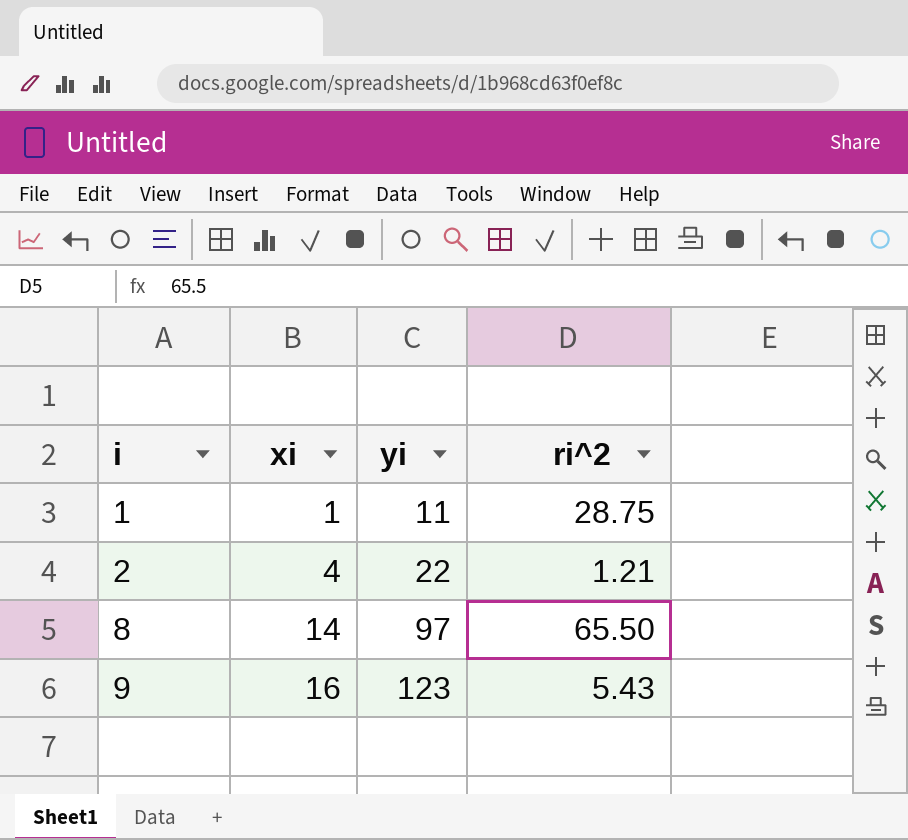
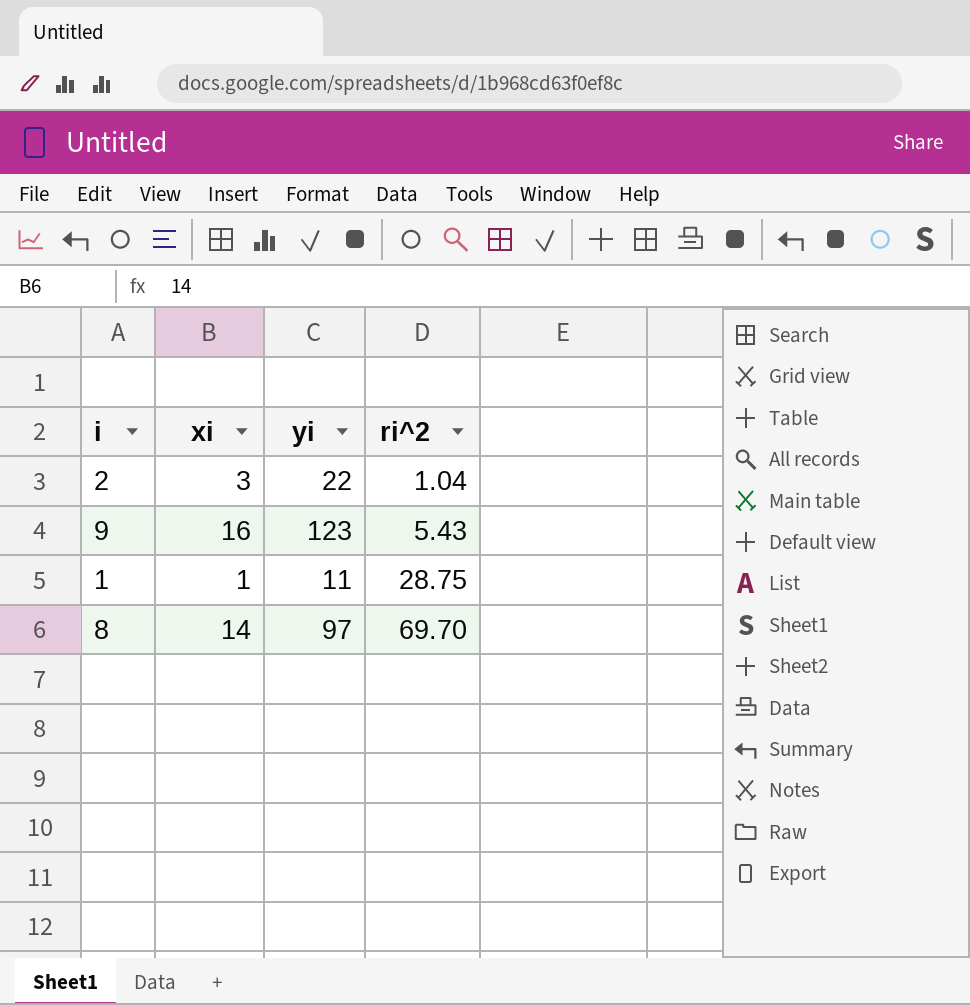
row order: i ascending -> ri^2 ascending
2 | xi: 4 -> 3
2 | ri^2: 1.21 -> 1.04
8 | ri^2: 65.50 -> 69.70

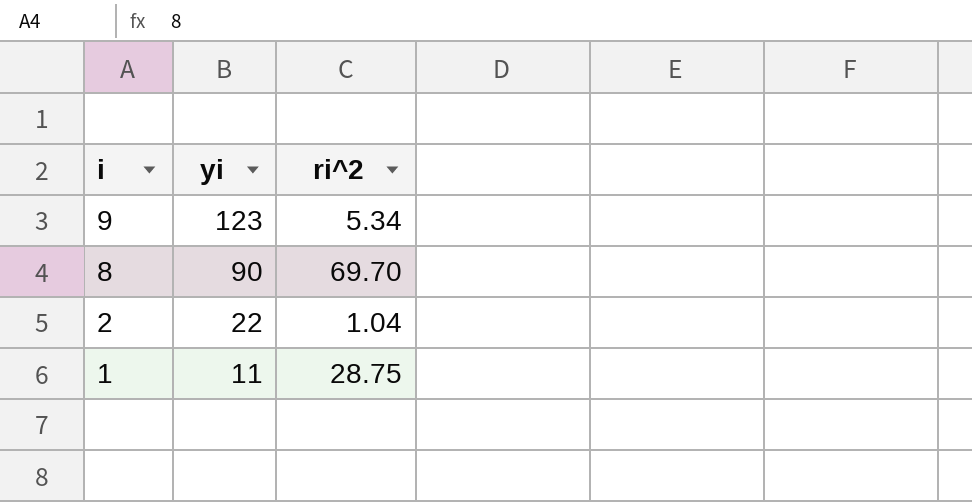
row order: ri^2 ascending -> i descending
column xi | position: 2 -> none
9 | ri^2: 5.43 -> 5.34
8 | yi: 97 -> 90

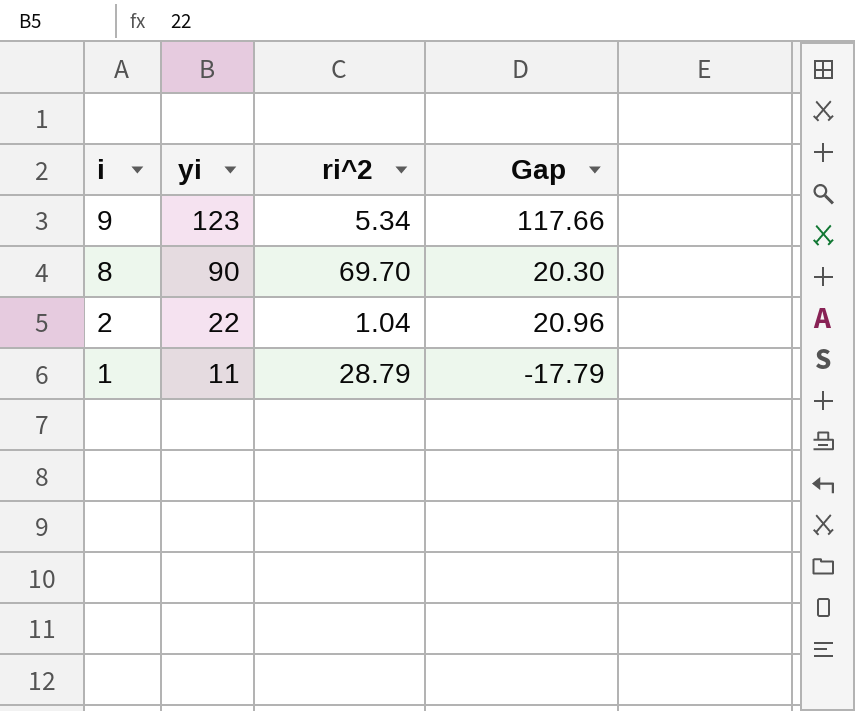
column Gap | formula: none -> [yi] - [ri^2]
1 | ri^2: 28.75 -> 28.79

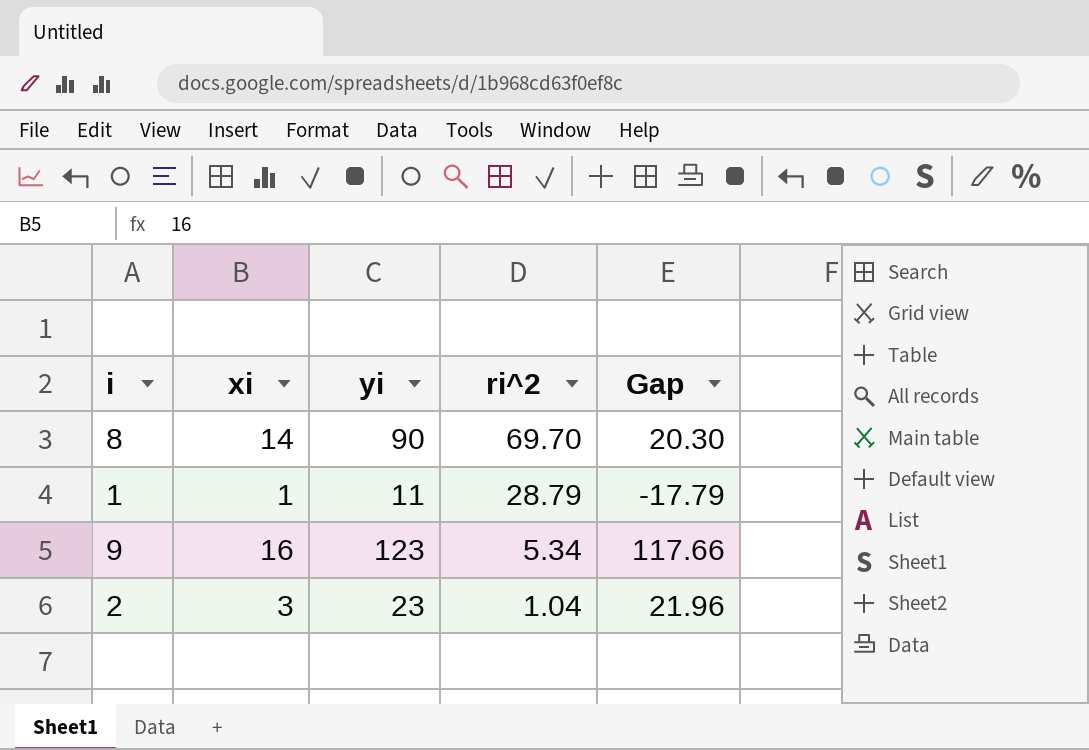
row order: i descending -> ri^2 descending
column xi | position: none -> 2
2 | yi: 22 -> 23
2 | Gap: 20.96 -> 21.96

